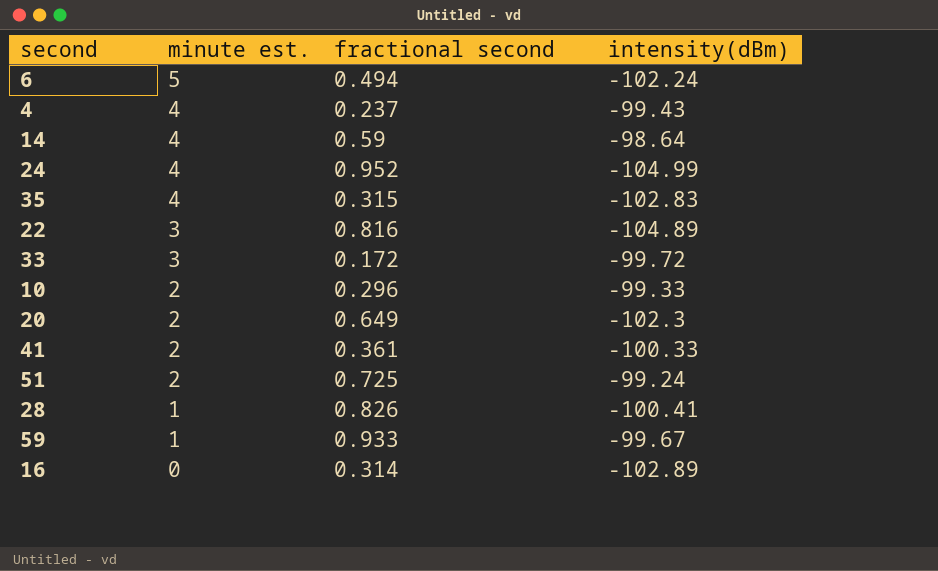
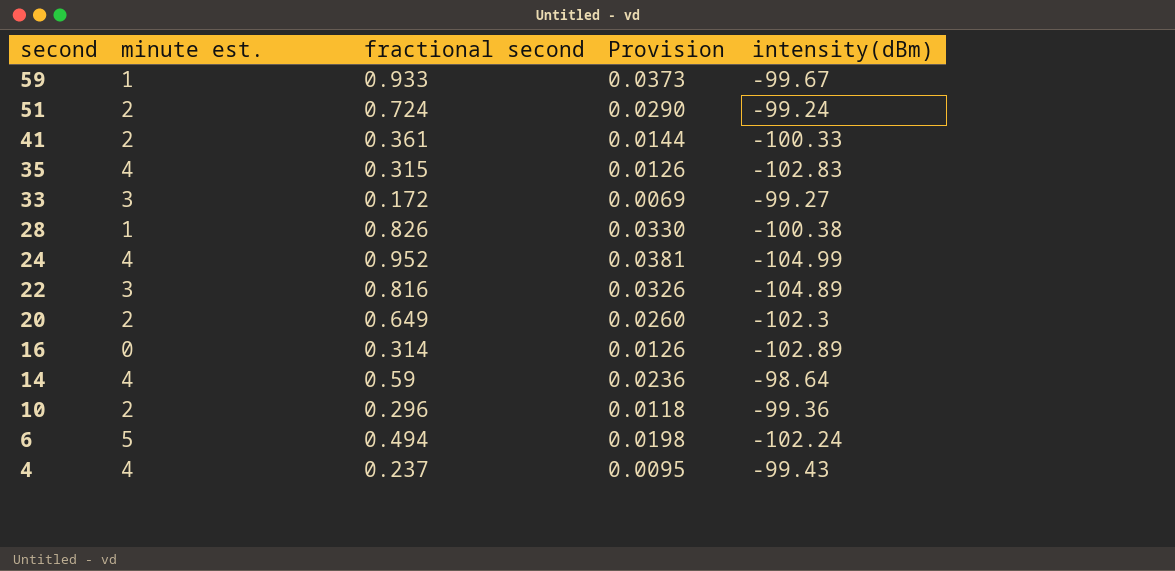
row order: minute est. descending -> second descending
column Provision | formula: none -> [fractional second] * 0.04
51 | fractional second: 0.725 -> 0.724
33 | intensity(dBm): -99.72 -> -99.27
28 | intensity(dBm): -100.41 -> -100.38
10 | intensity(dBm): -99.33 -> -99.36

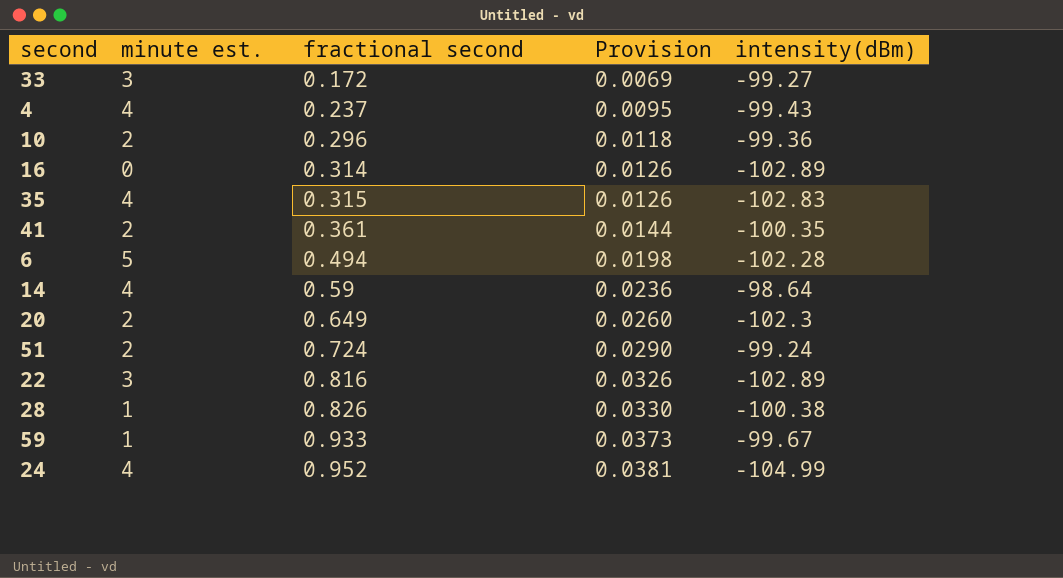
row order: second descending -> fractional second ascending
41 | intensity(dBm): -100.33 -> -100.35
6 | intensity(dBm): -102.24 -> -102.28
22 | intensity(dBm): -104.89 -> -102.89

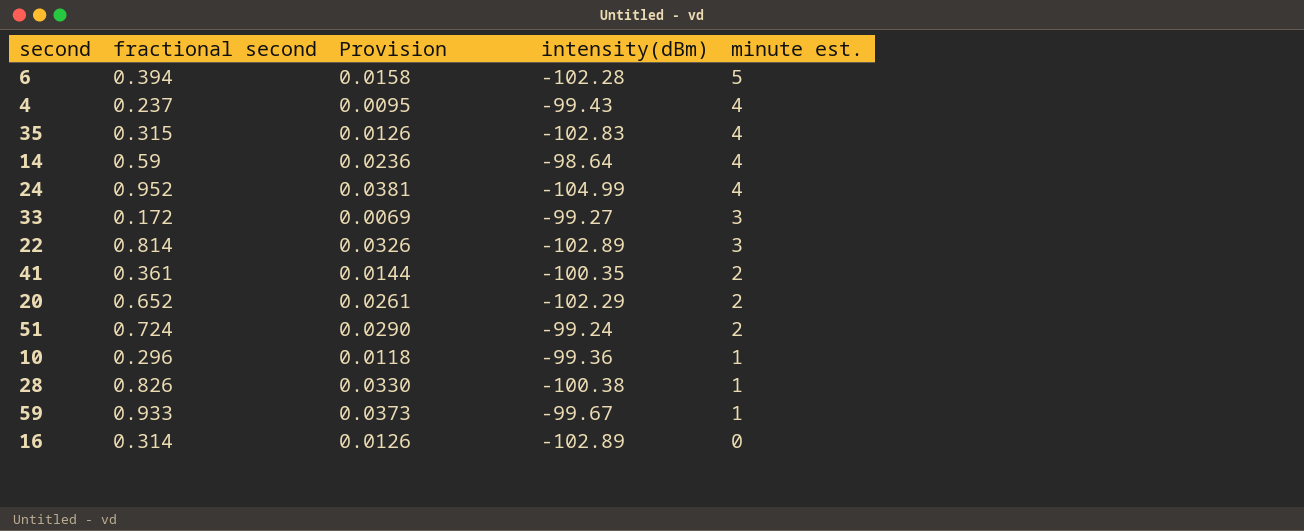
row order: fractional second ascending -> minute est. descending
column minute est. | position: 2 -> 5
6 | fractional second: 0.494 -> 0.394
6 | Provision: 0.0198 -> 0.0158
22 | fractional second: 0.816 -> 0.814
20 | fractional second: 0.649 -> 0.652
20 | Provision: 0.0260 -> 0.0261
20 | intensity(dBm): -102.3 -> -102.29
10 | minute est.: 2 -> 1

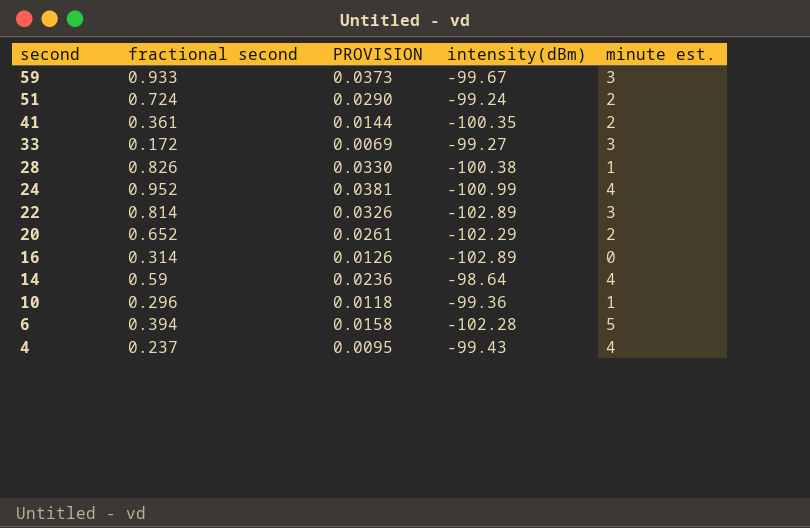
row order: minute est. descending -> second descending
column name: Provision -> PROVISION
row 35: 0.315 | 0.0126 | -102.83 | 4 -> none
59 | minute est.: 1 -> 3
24 | intensity(dBm): -104.99 -> -100.99

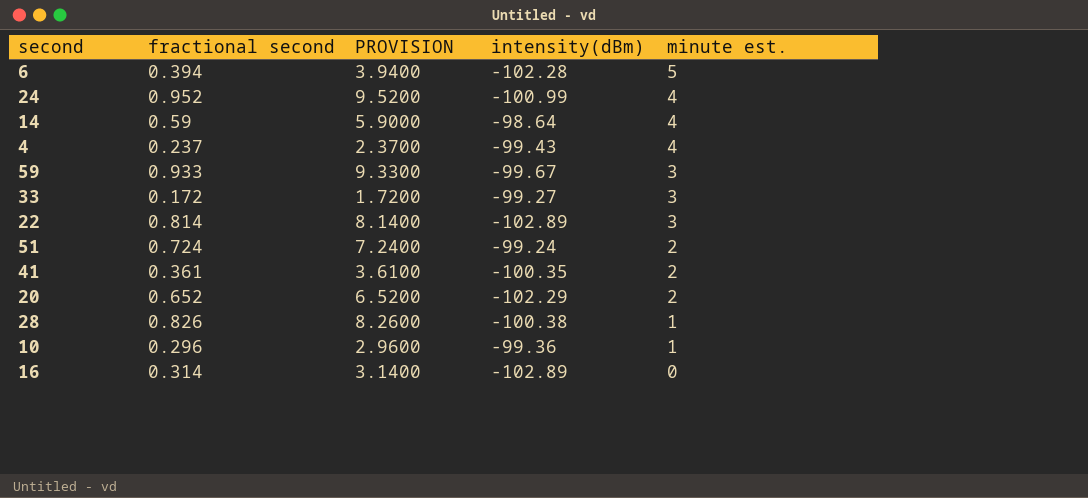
row order: second descending -> minute est. descending
column PROVISION | formula: [fractional second] * 0.04 -> [fractional second] * 10

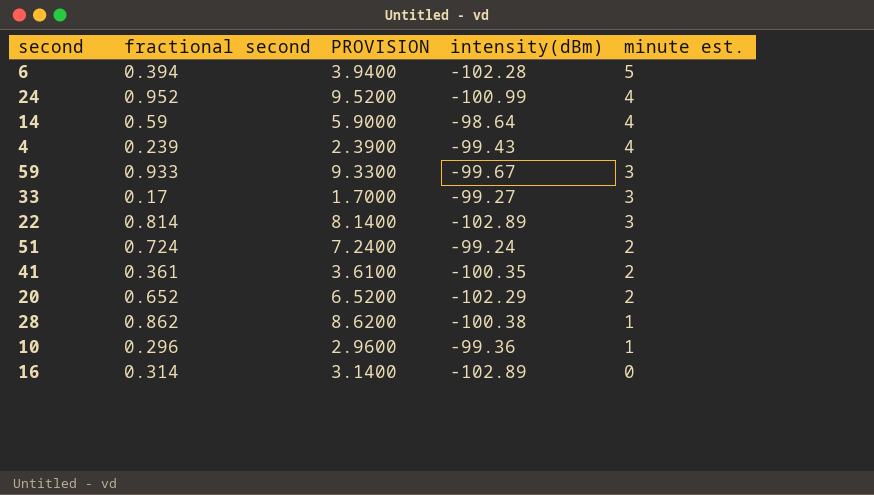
4 | fractional second: 0.237 -> 0.239
4 | PROVISION: 2.3700 -> 2.3900
33 | fractional second: 0.172 -> 0.17
33 | PROVISION: 1.7200 -> 1.7000
28 | fractional second: 0.826 -> 0.862
28 | PROVISION: 8.2600 -> 8.6200

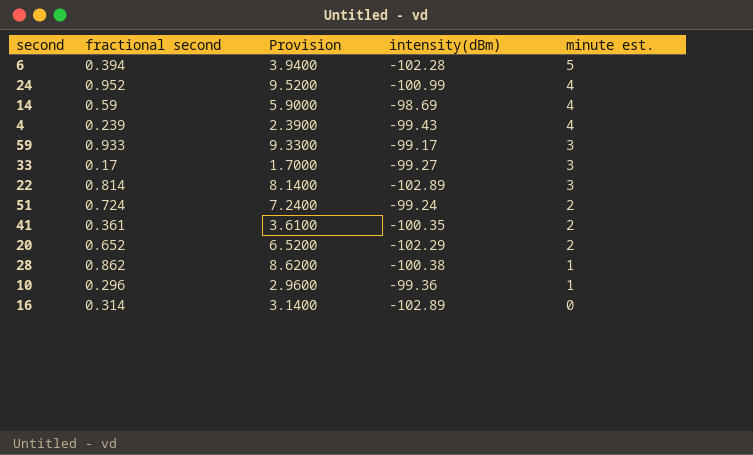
column name: PROVISION -> Provision
14 | intensity(dBm): -98.64 -> -98.69
59 | intensity(dBm): -99.67 -> -99.17

